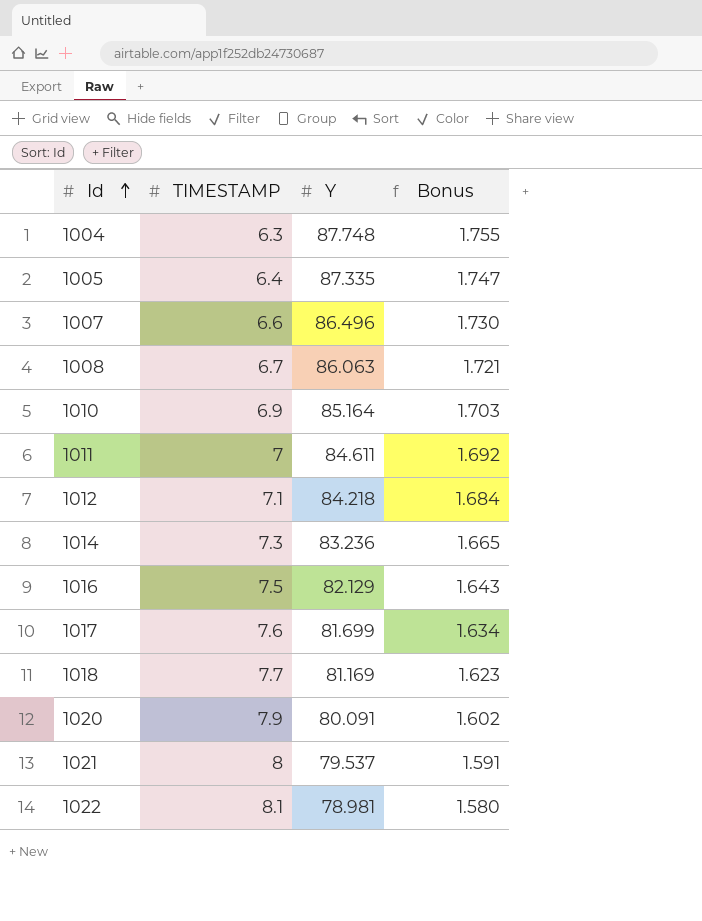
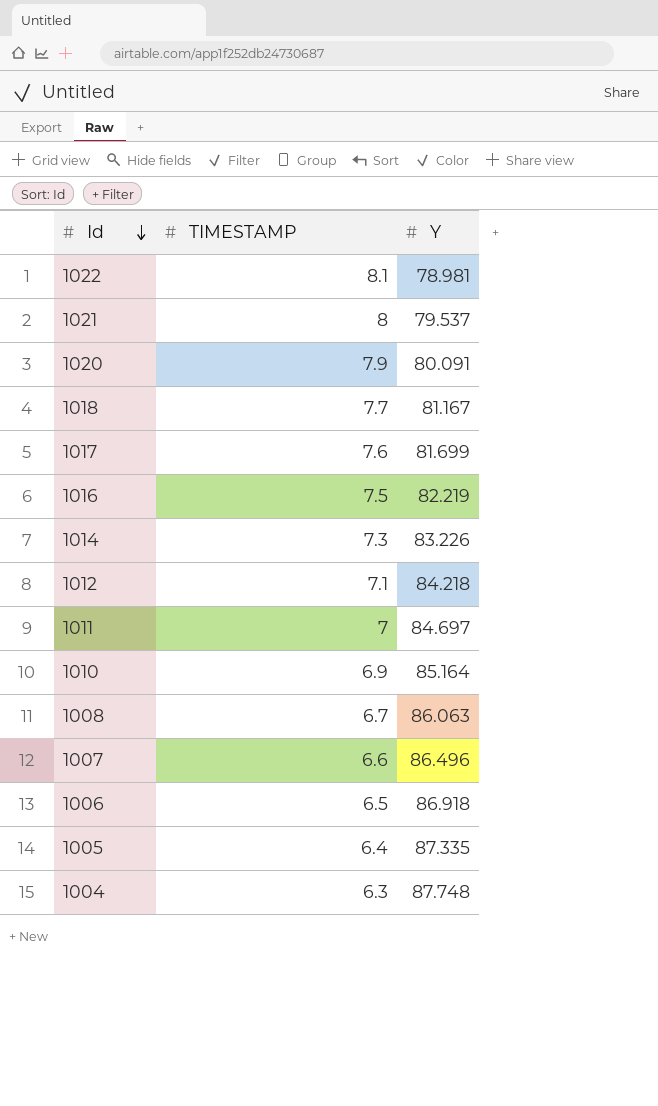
row order: Id ascending -> Id descending
column Bonus | formula: [Y] * 0.02 -> none
1018 | Y: 81.169 -> 81.167
1016 | Y: 82.129 -> 82.219
1014 | Y: 83.236 -> 83.226
1011 | Y: 84.611 -> 84.697
row 1006: none -> 6.5 | 86.918

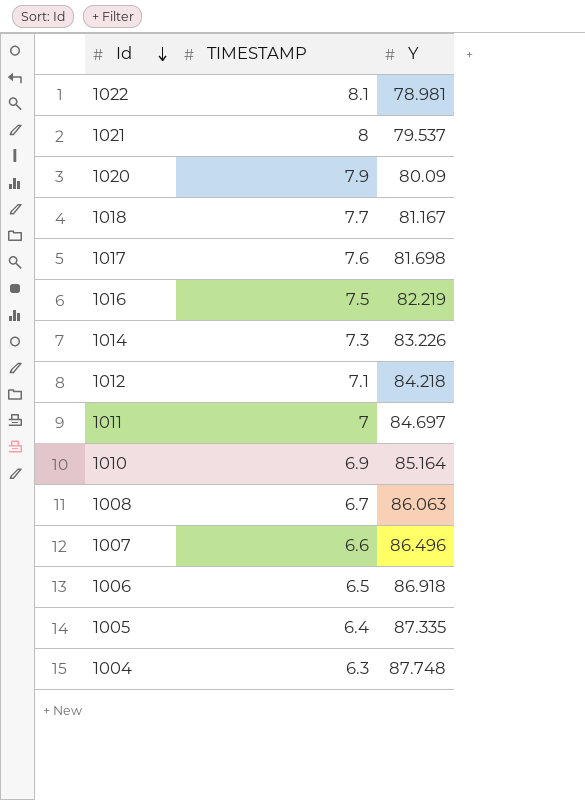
1020 | Y: 80.091 -> 80.09
1017 | Y: 81.699 -> 81.698

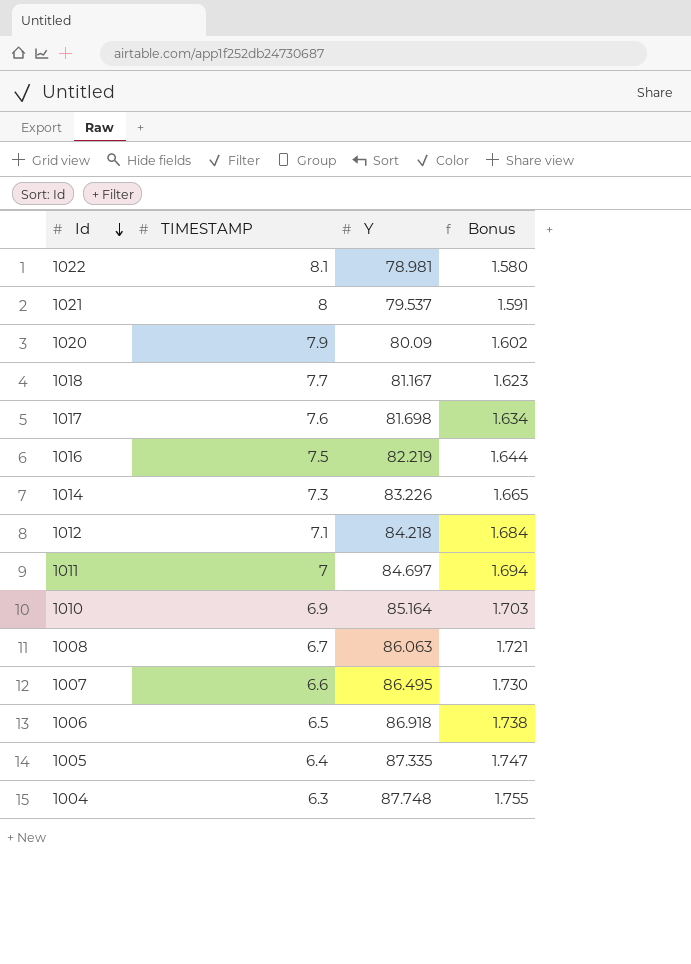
column Bonus | formula: none -> [Y] * 0.02
1007 | Y: 86.496 -> 86.495

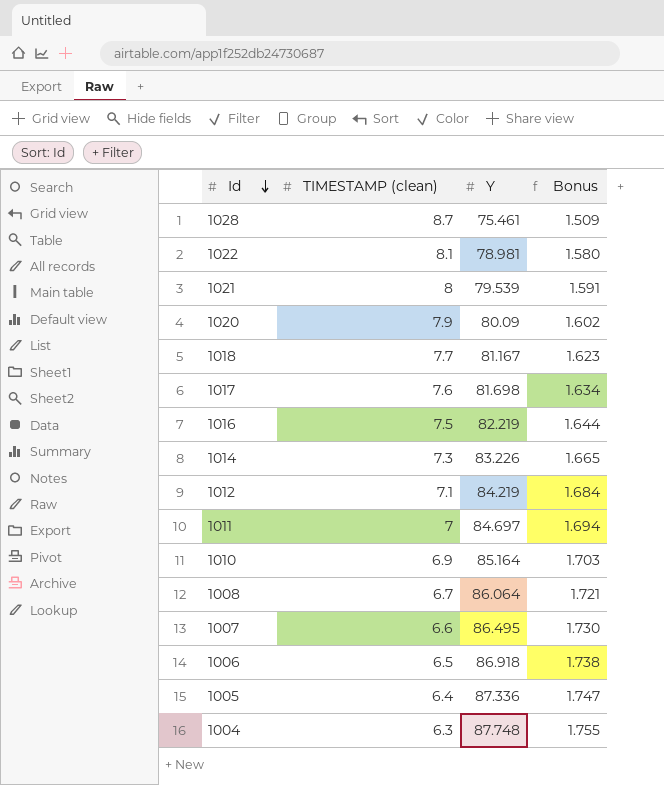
column name: TIMESTAMP -> TIMESTAMP (clean)
row 1028: none -> 8.7 | 75.461 | 1.509
1021 | Y: 79.537 -> 79.539
1012 | Y: 84.218 -> 84.219
1008 | Y: 86.063 -> 86.064
1005 | Y: 87.335 -> 87.336

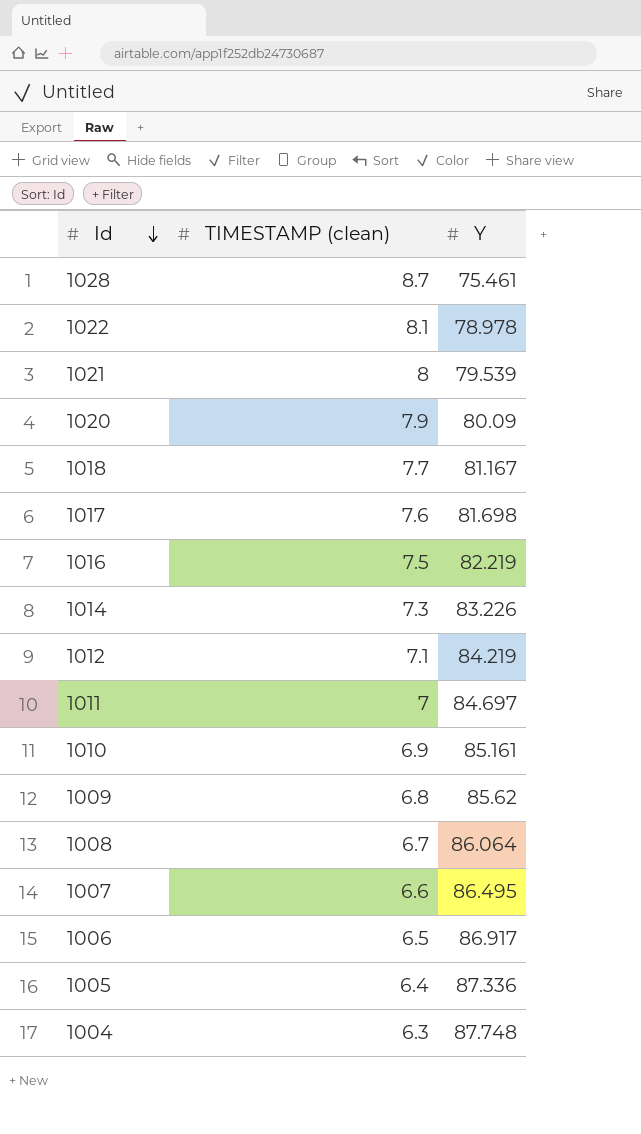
column Bonus | formula: [Y] * 0.02 -> none
1022 | Y: 78.981 -> 78.978
1010 | Y: 85.164 -> 85.161
row 1009: none -> 6.8 | 85.62
1006 | Y: 86.918 -> 86.917

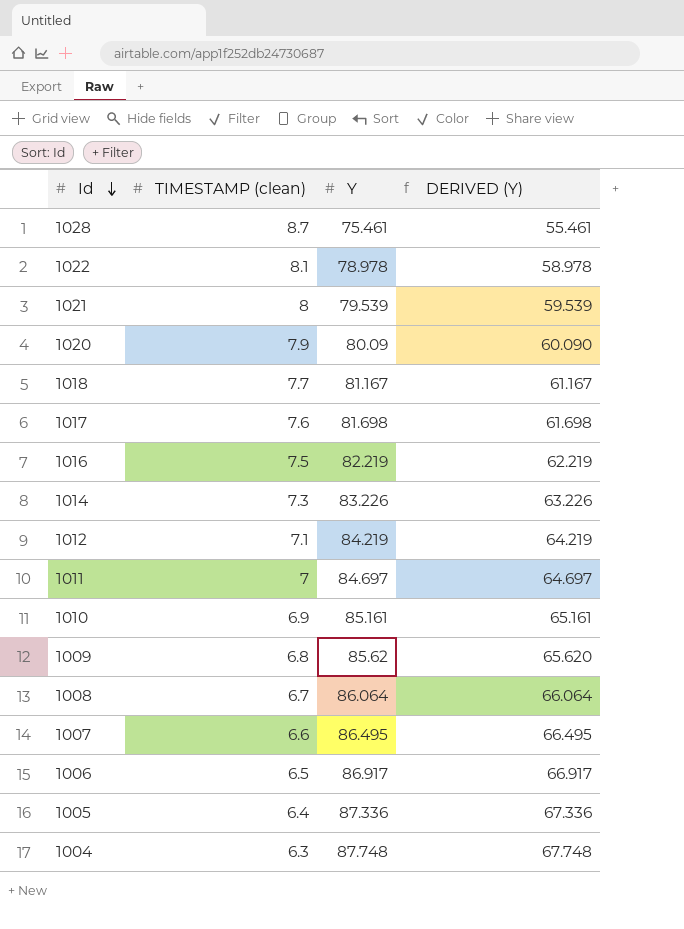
column DERIVED (Y) | formula: none -> [Y] - 20

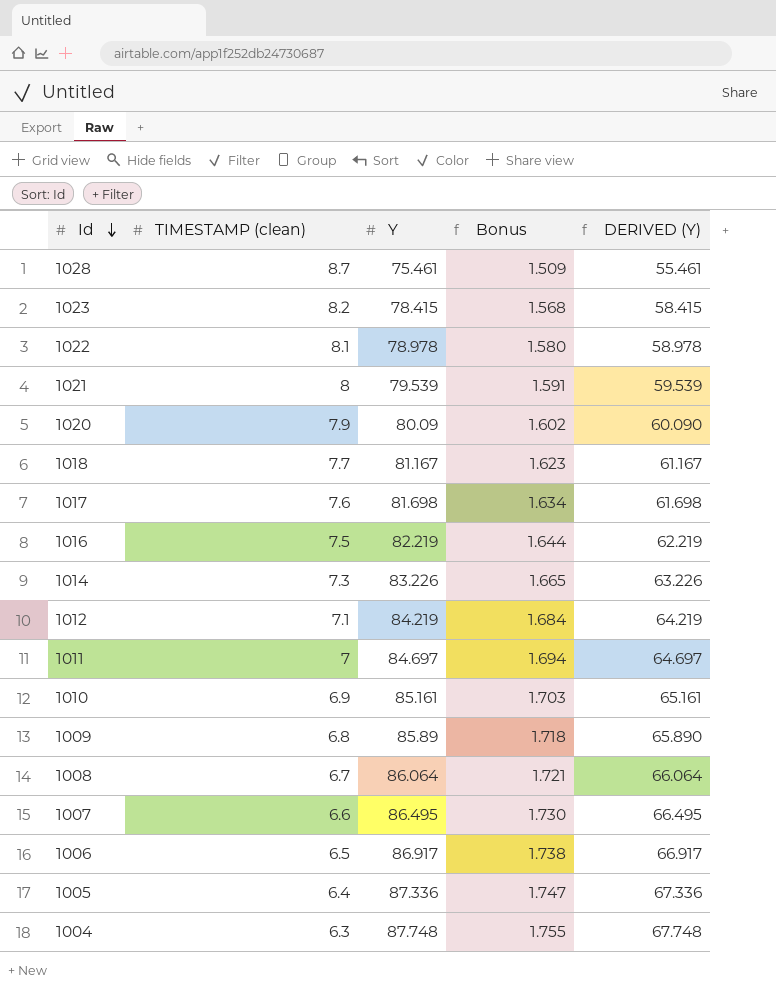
column Bonus | formula: none -> [Y] * 0.02
row 1023: none -> 8.2 | 78.415 | 1.568 | 58.415
1009 | Y: 85.62 -> 85.89
1009 | DERIVED (Y): 65.620 -> 65.890

